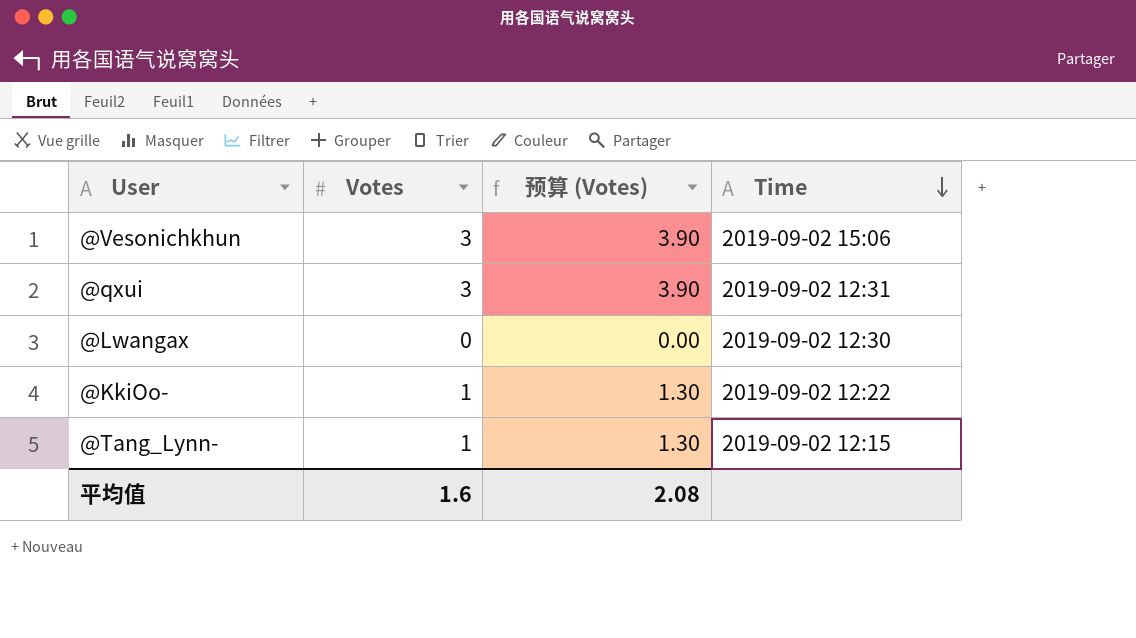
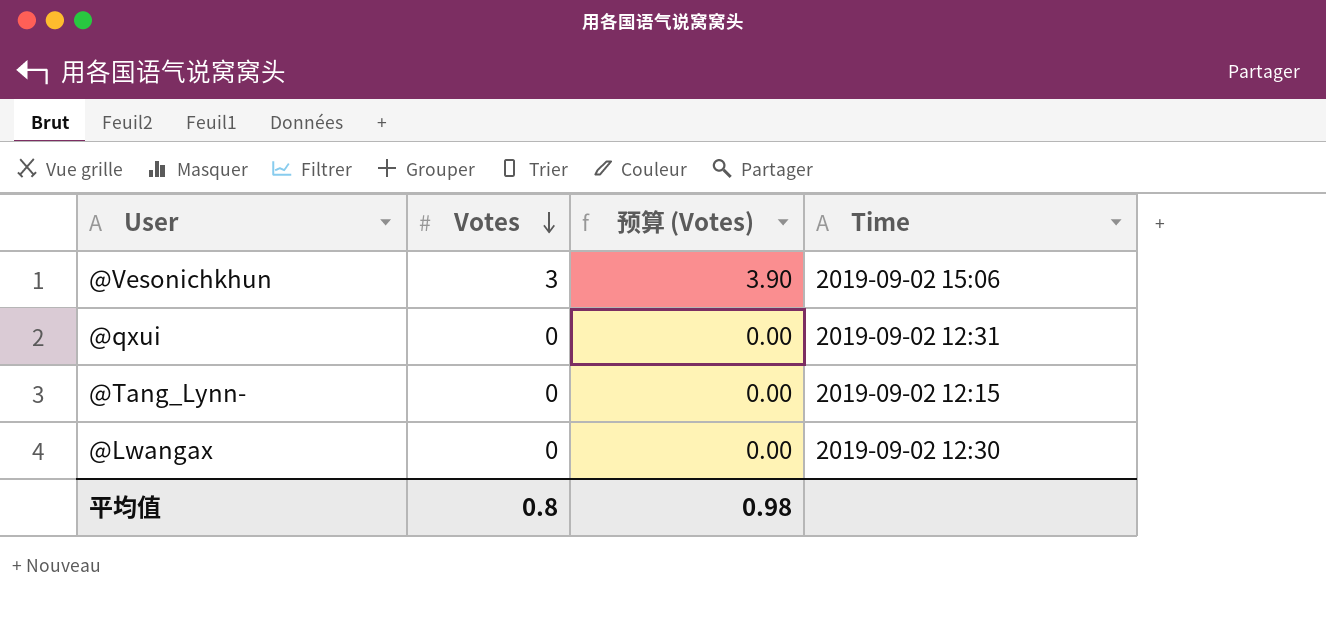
row order: Time descending -> Votes descending
row @KkiOo-: 1 | 1.30 | 2019-09-02 12:22 -> none
@qxui | Votes: 3 -> 0
@qxui | 预算 (Votes): 3.90 -> 0.00
@Tang_Lynn- | Votes: 1 -> 0
@Tang_Lynn- | 预算 (Votes): 1.30 -> 0.00
平均值 | Votes: 1.6 -> 0.8
平均值 | 预算 (Votes): 2.08 -> 0.98

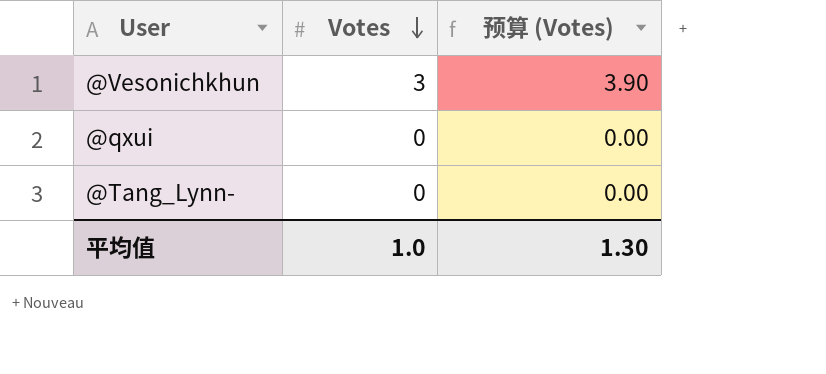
column Time | position: 4 -> none
row @Lwangax: 0 | 0.00 | 2019-09-02 12:30 -> none
平均值 | Votes: 0.8 -> 1.0
平均值 | 预算 (Votes): 0.98 -> 1.30

